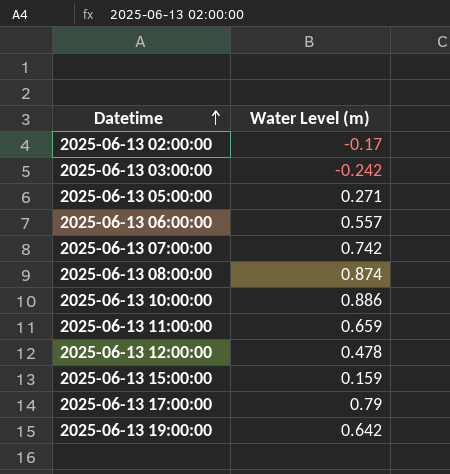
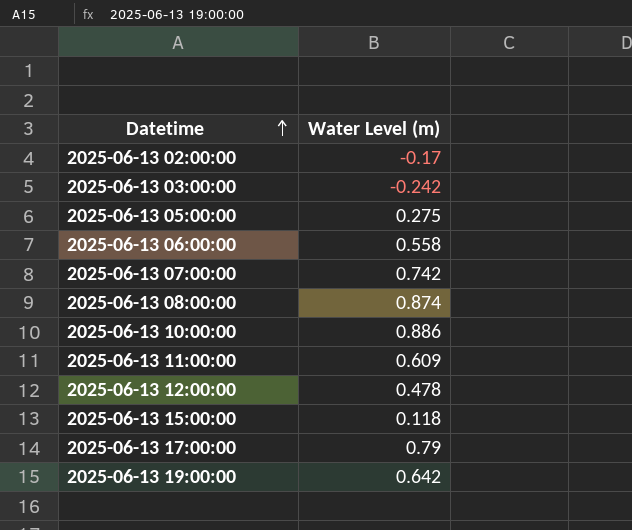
2025-06-13 05:00:00 | Water Level (m): 0.271 -> 0.275
2025-06-13 06:00:00 | Water Level (m): 0.557 -> 0.558
2025-06-13 11:00:00 | Water Level (m): 0.659 -> 0.609
2025-06-13 15:00:00 | Water Level (m): 0.159 -> 0.118

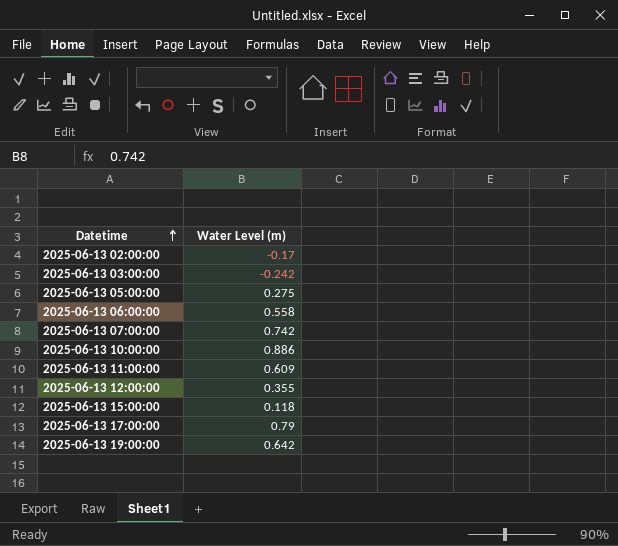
row 2025-06-13 08:00:00: 0.874 -> none
2025-06-13 12:00:00 | Water Level (m): 0.478 -> 0.355

